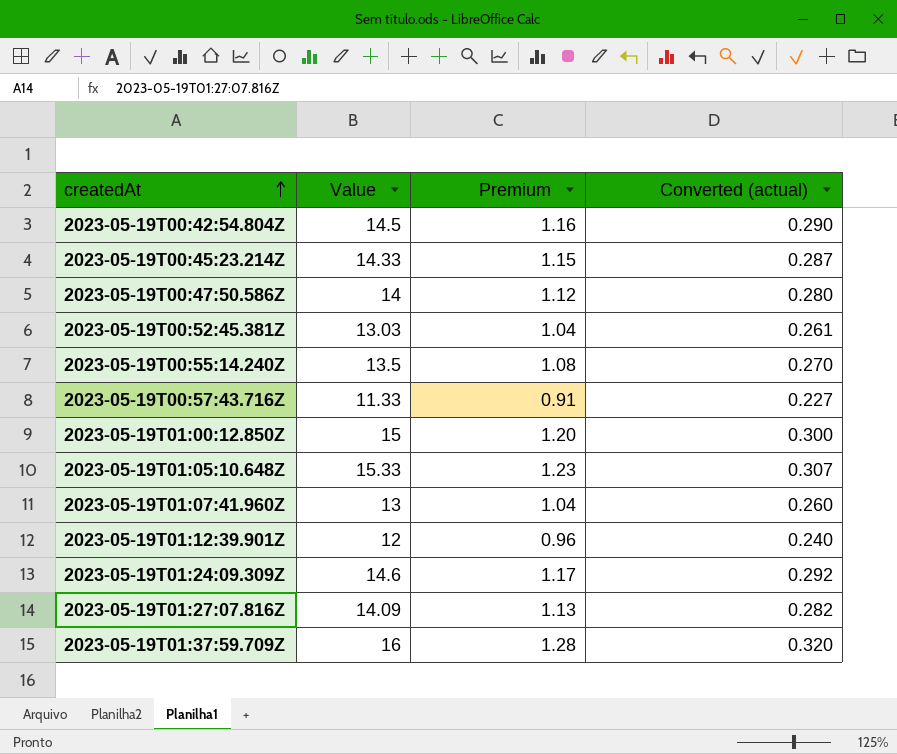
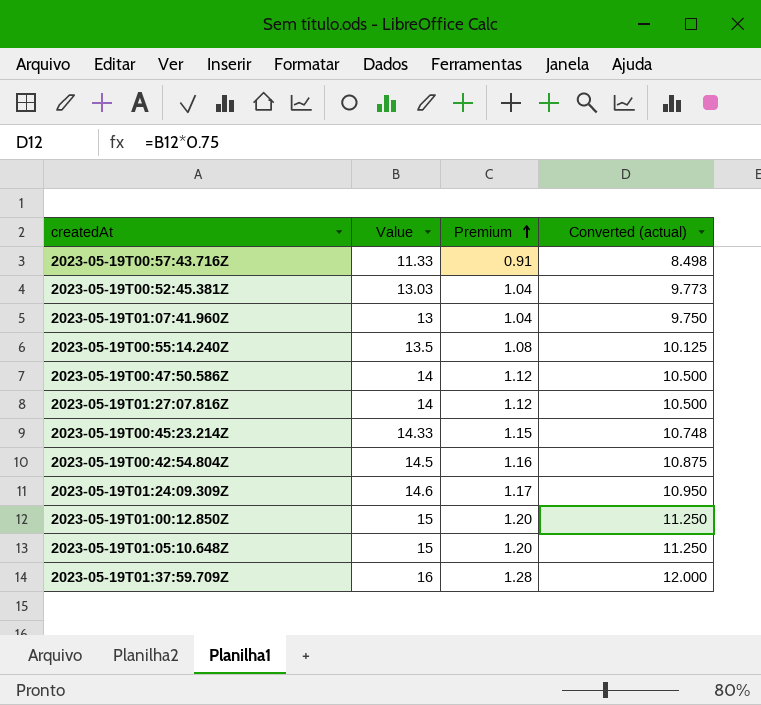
row order: createdAt ascending -> Premium ascending
column Converted (actual) | formula: [Value] * 0.02 -> [Value] * 0.75
row 2023-05-19T01:12:39.901Z: 12 | 0.96 | 0.240 -> none
2023-05-19T01:27:07.816Z | Value: 14.09 -> 14
2023-05-19T01:27:07.816Z | Premium: 1.13 -> 1.12
2023-05-19T01:05:10.648Z | Value: 15.33 -> 15
2023-05-19T01:05:10.648Z | Premium: 1.23 -> 1.20

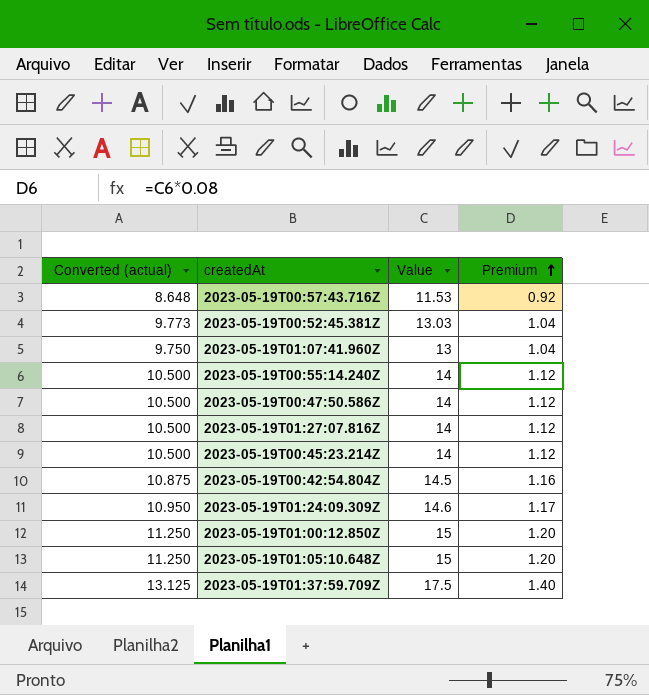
column Converted (actual) | position: 4 -> 1
2023-05-19T00:57:43.716Z | Converted (actual): 8.498 -> 8.648
2023-05-19T00:57:43.716Z | Value: 11.33 -> 11.53
2023-05-19T00:57:43.716Z | Premium: 0.91 -> 0.92
2023-05-19T00:55:14.240Z | Converted (actual): 10.125 -> 10.500
2023-05-19T00:55:14.240Z | Value: 13.5 -> 14
2023-05-19T00:55:14.240Z | Premium: 1.08 -> 1.12
2023-05-19T00:45:23.214Z | Converted (actual): 10.748 -> 10.500
2023-05-19T00:45:23.214Z | Value: 14.33 -> 14
2023-05-19T00:45:23.214Z | Premium: 1.15 -> 1.12
2023-05-19T01:37:59.709Z | Converted (actual): 12.000 -> 13.125
2023-05-19T01:37:59.709Z | Value: 16 -> 17.5
2023-05-19T01:37:59.709Z | Premium: 1.28 -> 1.40

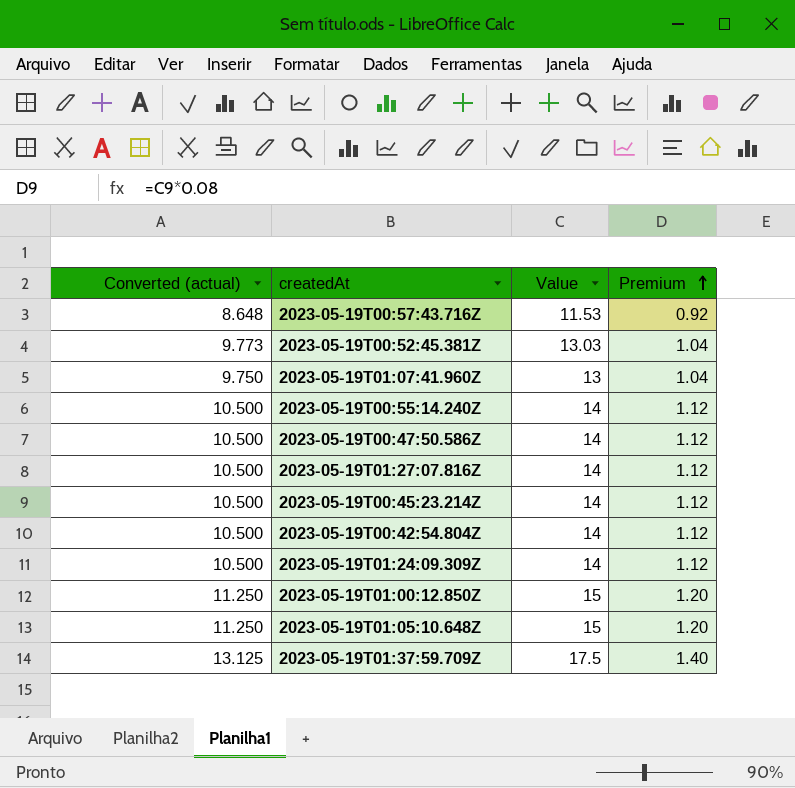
2023-05-19T00:42:54.804Z | Converted (actual): 10.875 -> 10.500
2023-05-19T00:42:54.804Z | Value: 14.5 -> 14
2023-05-19T00:42:54.804Z | Premium: 1.16 -> 1.12
2023-05-19T01:24:09.309Z | Converted (actual): 10.950 -> 10.500
2023-05-19T01:24:09.309Z | Value: 14.6 -> 14
2023-05-19T01:24:09.309Z | Premium: 1.17 -> 1.12

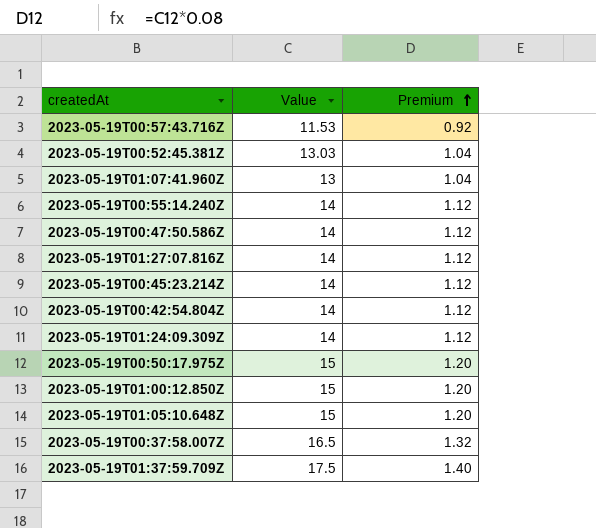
column Converted (actual) | formula: [Value] * 0.75 -> none
row 2023-05-19T00:50:17.975Z: none -> 15 | 1.20
row 2023-05-19T00:37:58.007Z: none -> 16.5 | 1.32

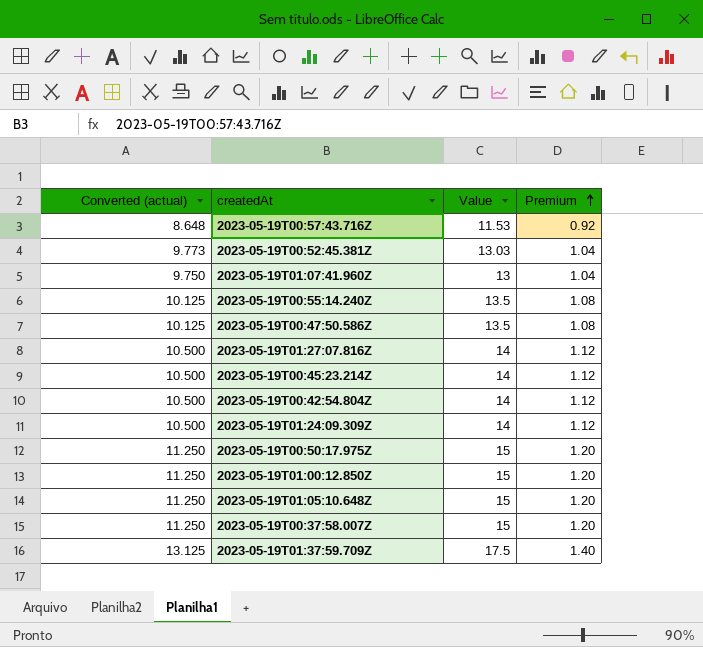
column Converted (actual) | formula: none -> [Value] * 0.75
2023-05-19T00:55:14.240Z | Value: 14 -> 13.5
2023-05-19T00:55:14.240Z | Premium: 1.12 -> 1.08
2023-05-19T00:47:50.586Z | Value: 14 -> 13.5
2023-05-19T00:47:50.586Z | Premium: 1.12 -> 1.08
2023-05-19T00:37:58.007Z | Value: 16.5 -> 15
2023-05-19T00:37:58.007Z | Premium: 1.32 -> 1.20

